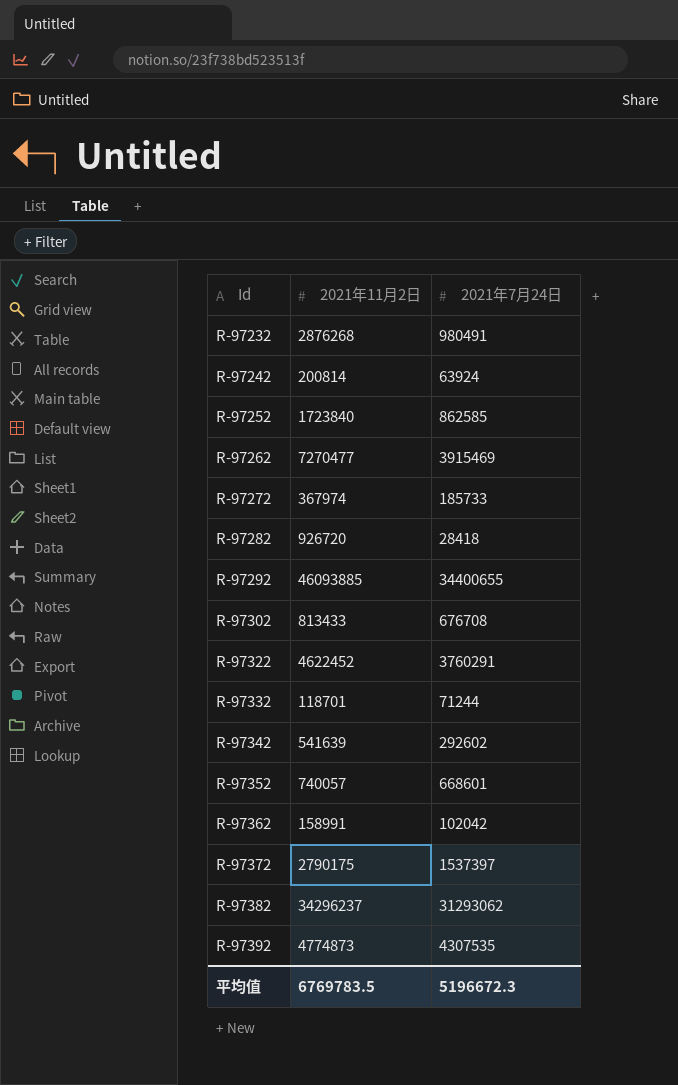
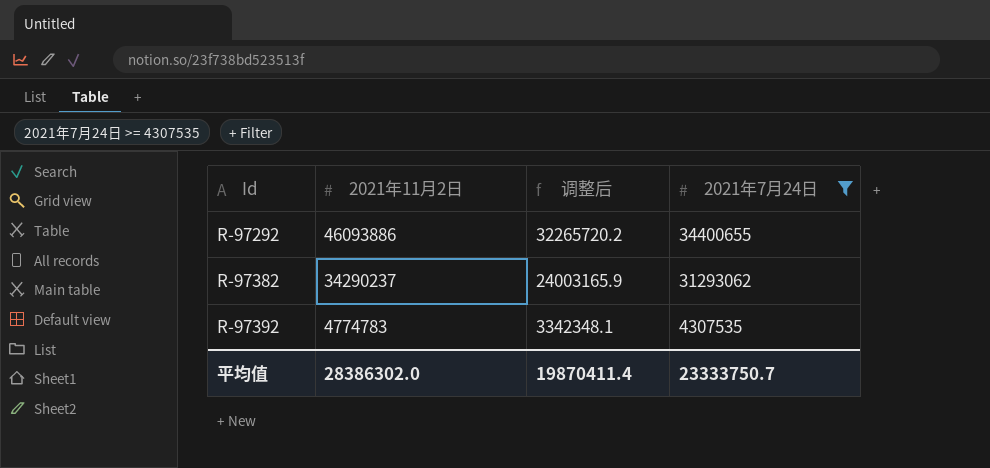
filter: none -> 2021年7月24日 >= 4307535
column 调整后 | formula: none -> [2021年11月2日] * 0.7
R-97292 | 2021年11月2日: 46093885 -> 46093886
R-97382 | 2021年11月2日: 34296237 -> 34290237
R-97392 | 2021年11月2日: 4774873 -> 4774783
平均值 | 2021年11月2日: 6769783.5 -> 28386302.0
平均值 | 2021年7月24日: 5196672.3 -> 23333750.7

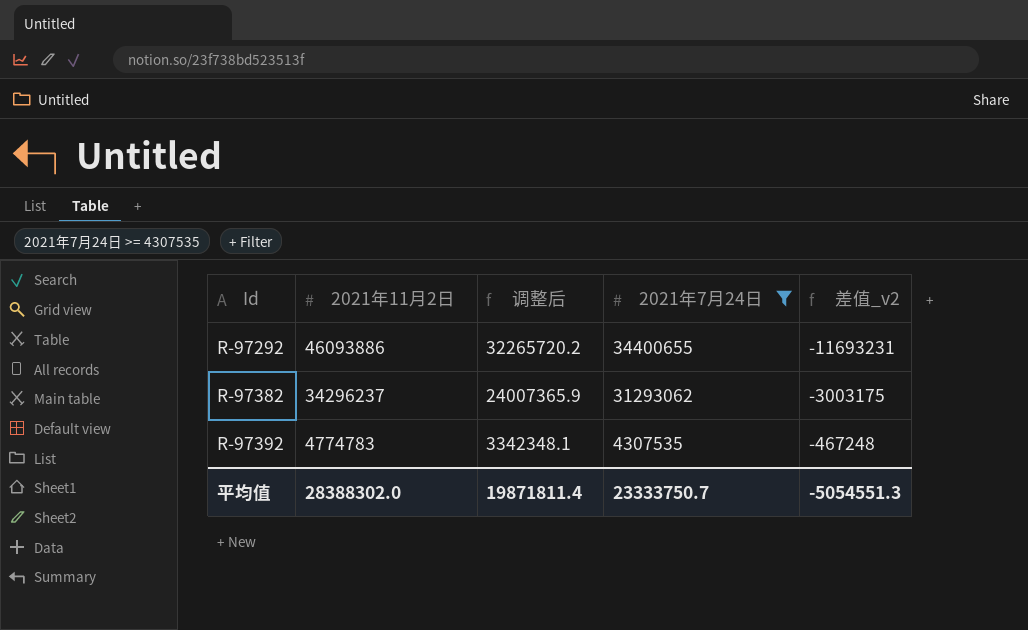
column 差值_v2 | formula: none -> [2021年7月24日] - [2021年11月2日]
R-97382 | 2021年11月2日: 34290237 -> 34296237
R-97382 | 调整后: 24003165.9 -> 24007365.9
平均值 | 2021年11月2日: 28386302.0 -> 28388302.0
平均值 | 调整后: 19870411.4 -> 19871811.4

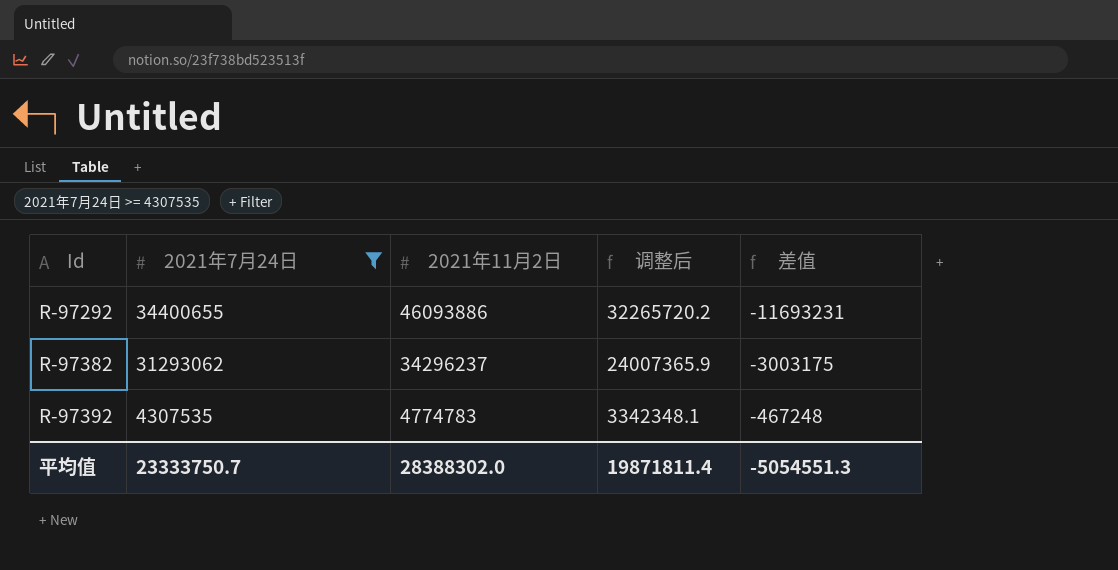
column 2021年7月24日 | position: 4 -> 2
column name: 差值_v2 -> 差值

